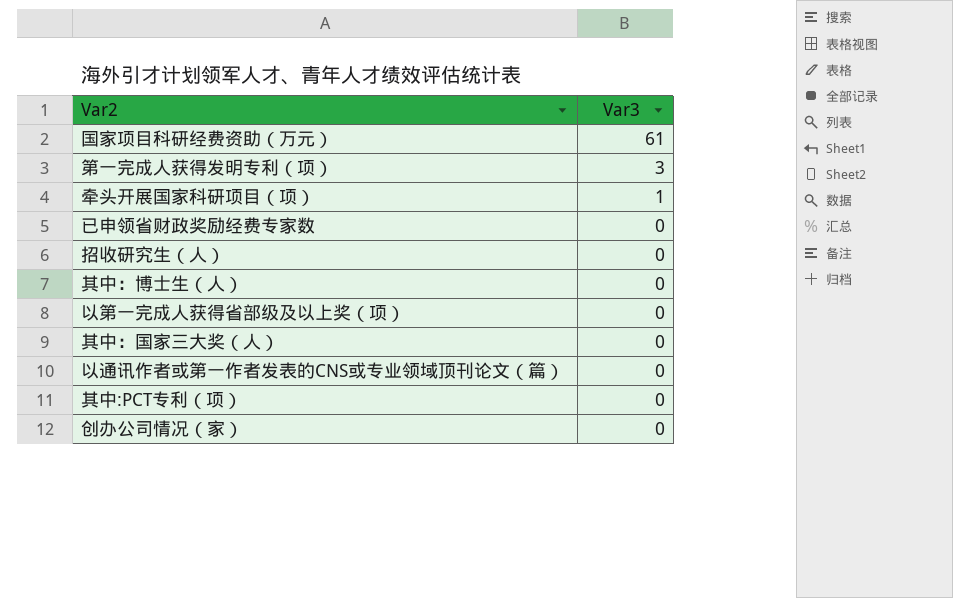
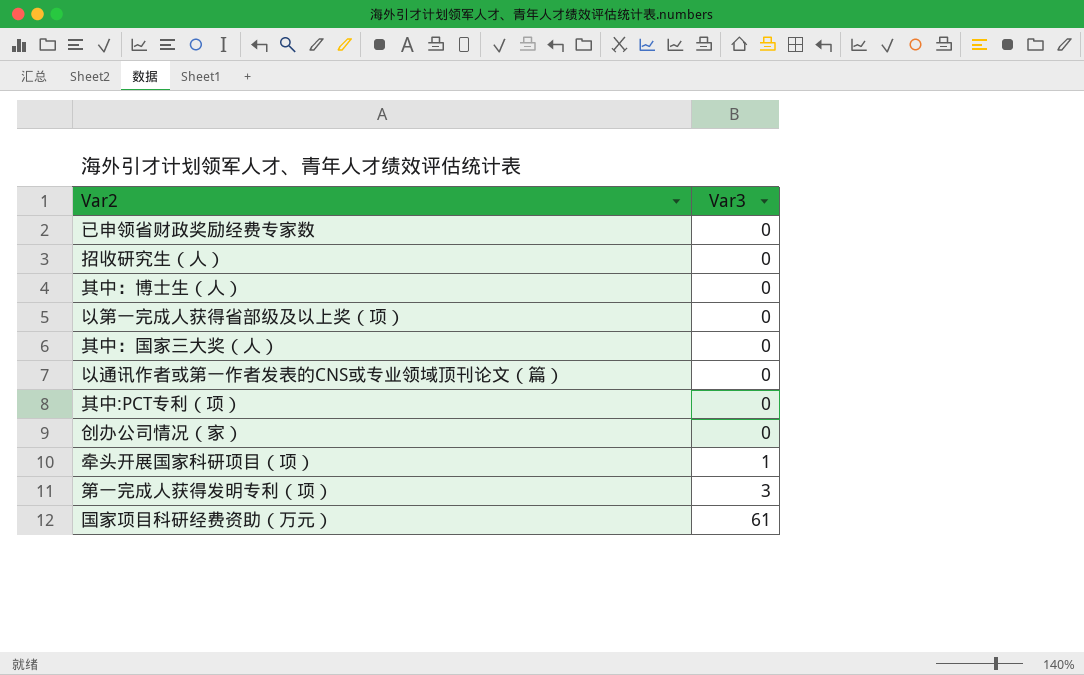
row order: Var3 descending -> Var3 ascending

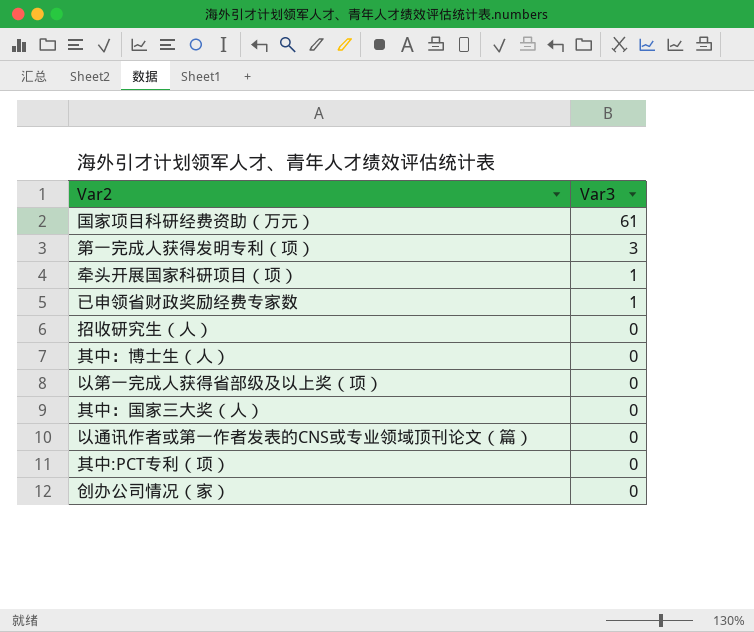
row order: Var3 ascending -> Var3 descending
已申领省财政奖励经费专家数 | Var3: 0 -> 1

